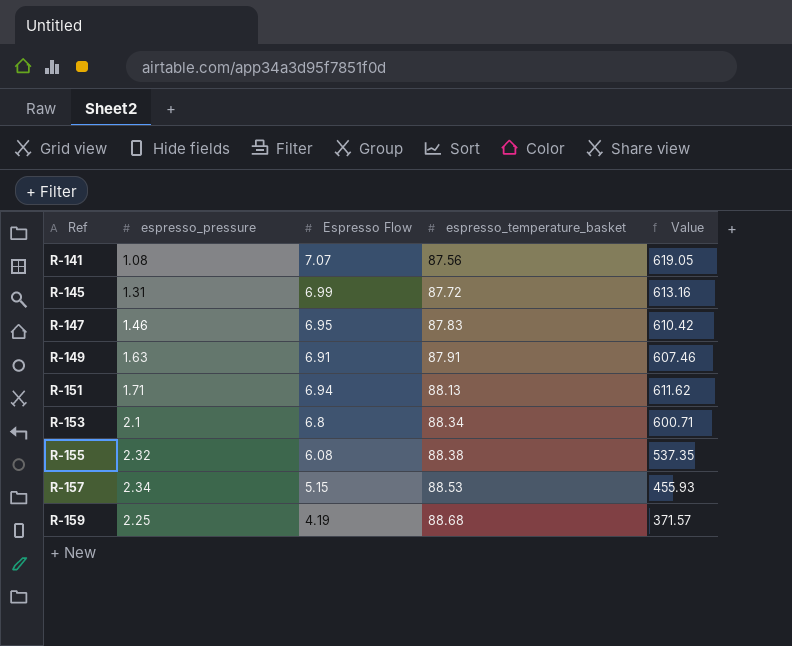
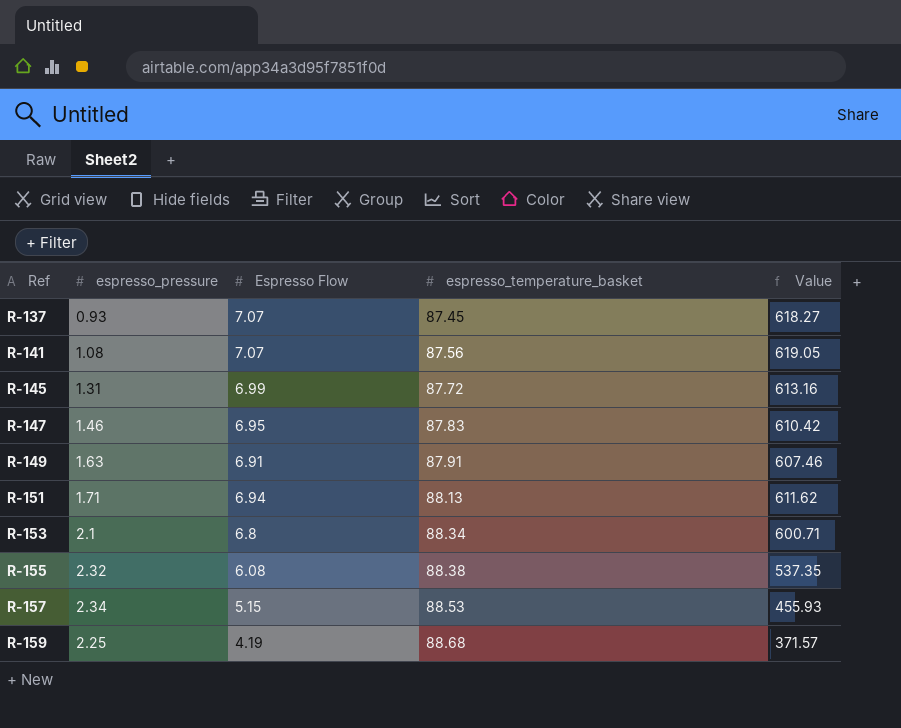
row R-137: none -> 0.93 | 7.07 | 87.45 | 618.27

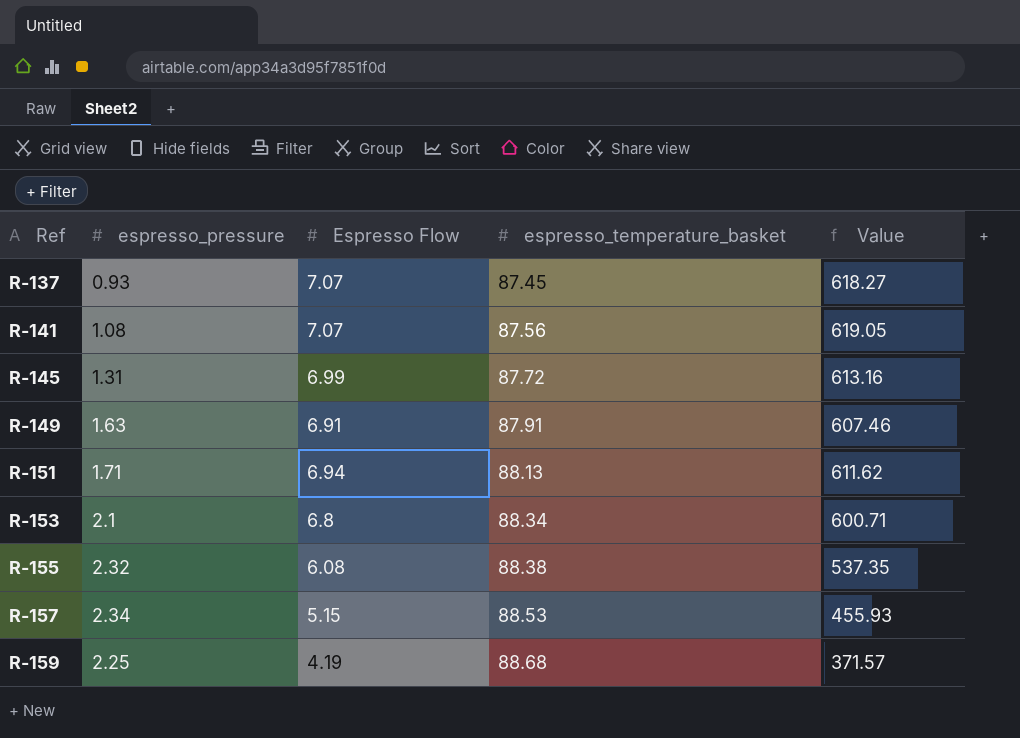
row R-147: 1.46 | 6.95 | 87.83 | 610.42 -> none

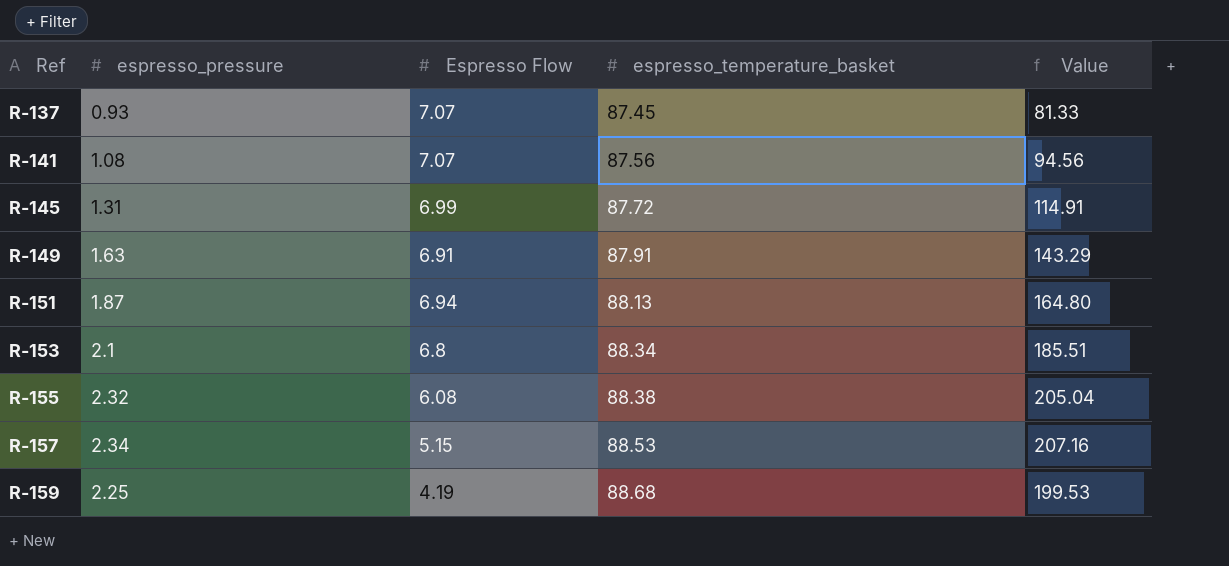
column Value | formula: [Espresso Flow] * [espresso_temperature_basket] -> [espresso_pressure] * [espresso_temperature_basket]
R-151 | espresso_pressure: 1.71 -> 1.87

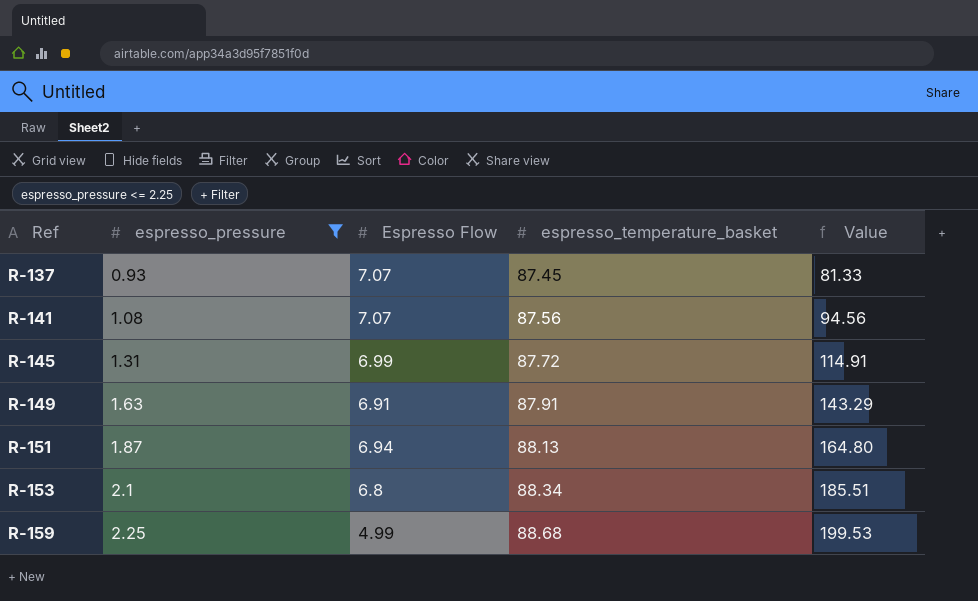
filter: none -> espresso_pressure <= 2.25
R-159 | Espresso Flow: 4.19 -> 4.99

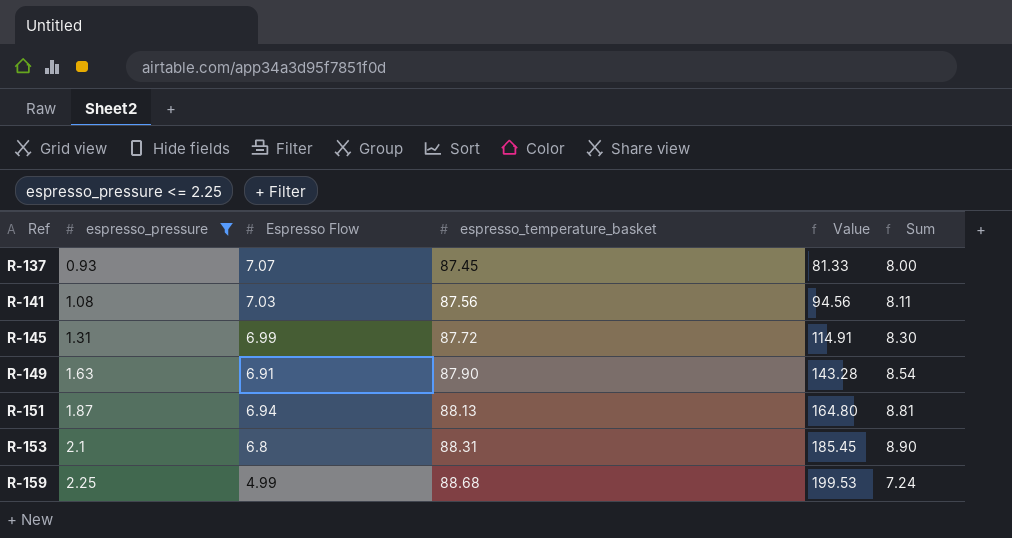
column Sum | formula: none -> [espresso_pressure] + [Espresso Flow]
R-141 | Espresso Flow: 7.07 -> 7.03
R-149 | espresso_temperature_basket: 87.91 -> 87.90
R-149 | Value: 143.29 -> 143.28
R-153 | espresso_temperature_basket: 88.34 -> 88.31
R-153 | Value: 185.51 -> 185.45

